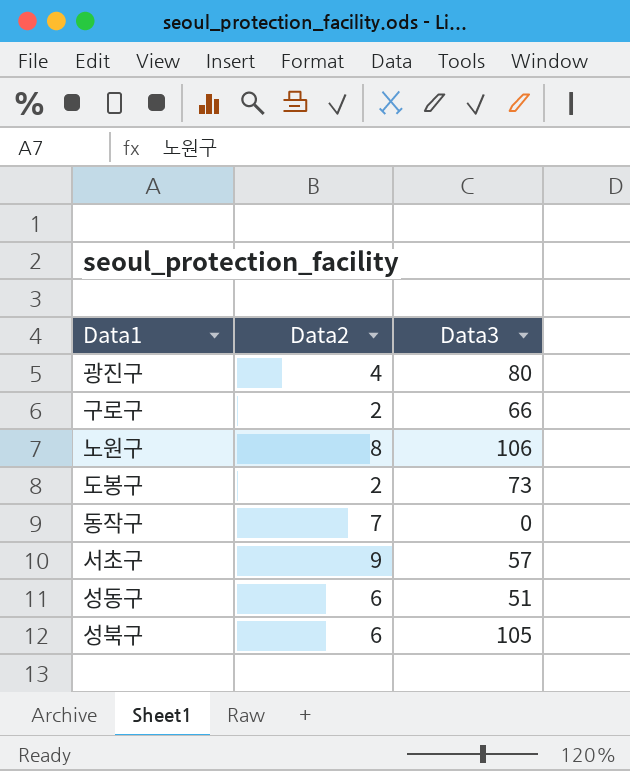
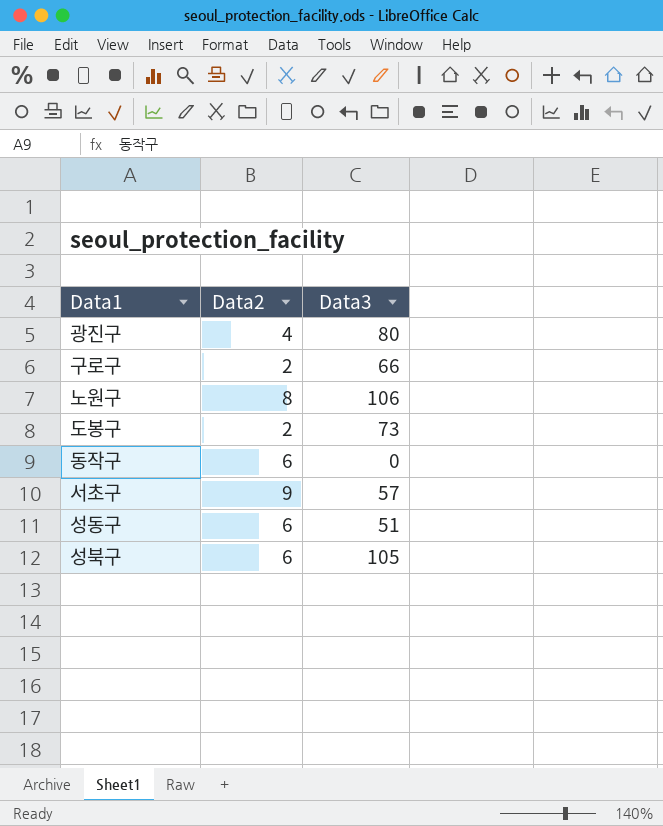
동작구 | Data2: 7 -> 6

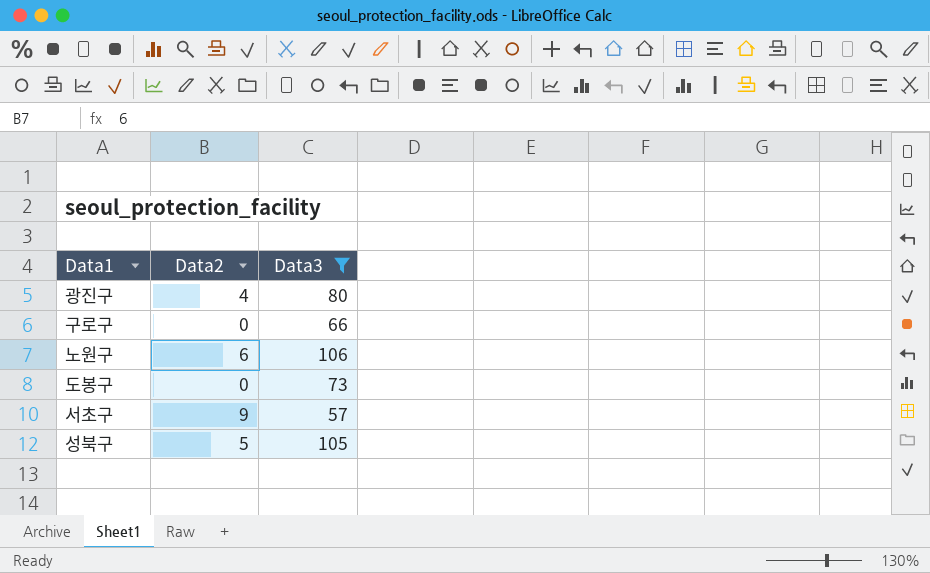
filter: none -> Data3 >= 57
구로구 | Data2: 2 -> 0
노원구 | Data2: 8 -> 6
도봉구 | Data2: 2 -> 0
성북구 | Data2: 6 -> 5

